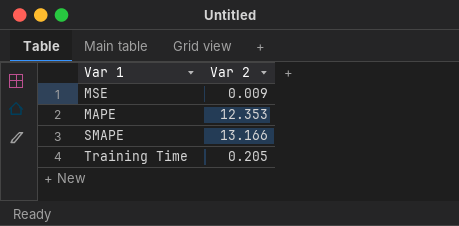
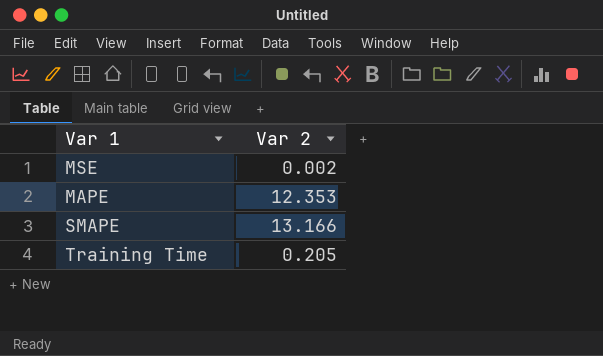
MSE | Var 2: 0.009 -> 0.002

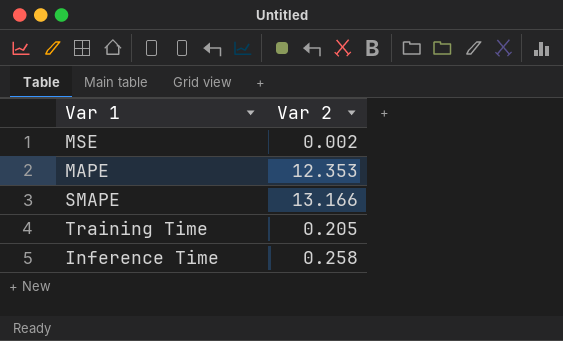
row Inference Time: none -> 0.258

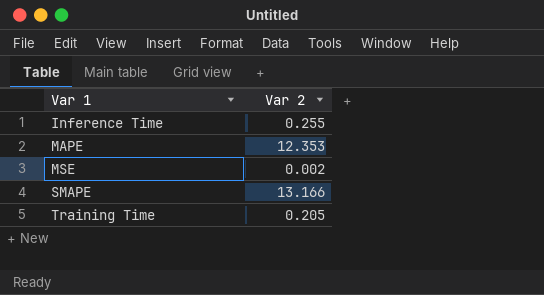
row order: none -> Var 1 ascending
Inference Time | Var 2: 0.258 -> 0.255

